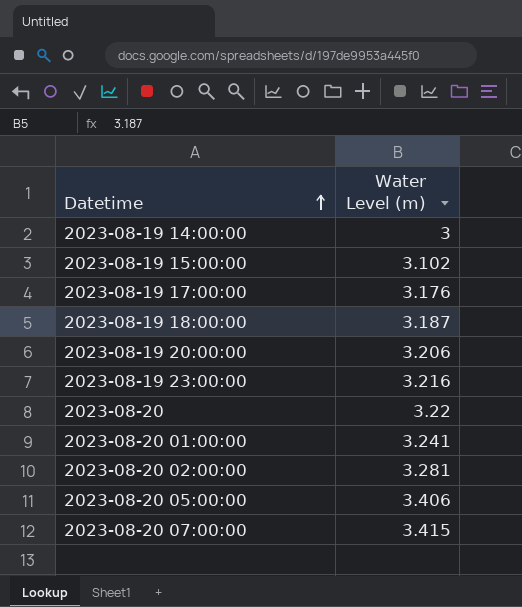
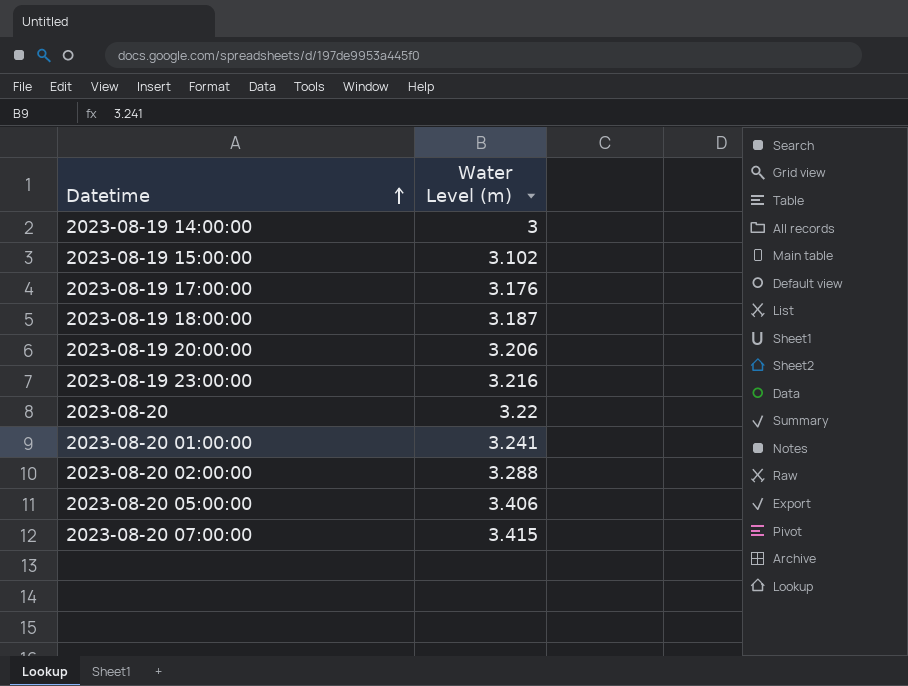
2023-08-20 02:00:00 | Water Level (m): 3.281 -> 3.288

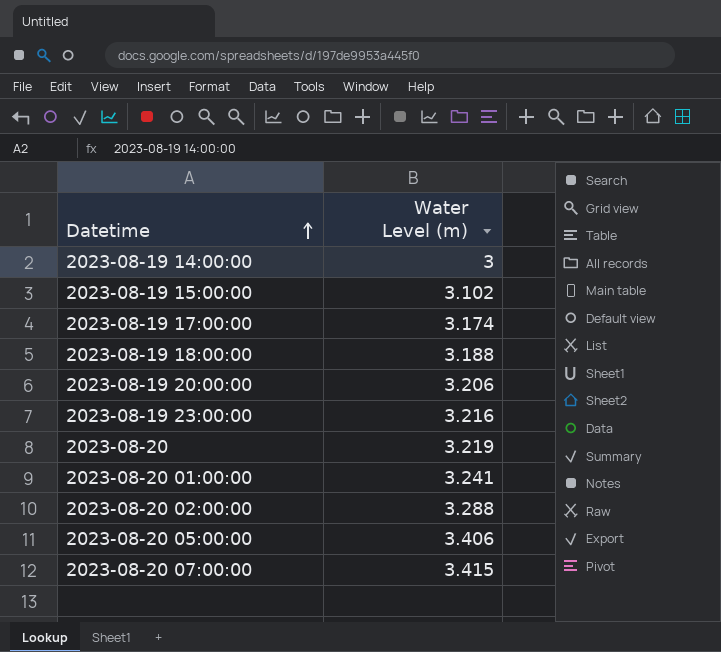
2023-08-19 17:00:00 | Water Level (m): 3.176 -> 3.174
2023-08-19 18:00:00 | Water Level (m): 3.187 -> 3.188
2023-08-20 | Water Level (m): 3.22 -> 3.219

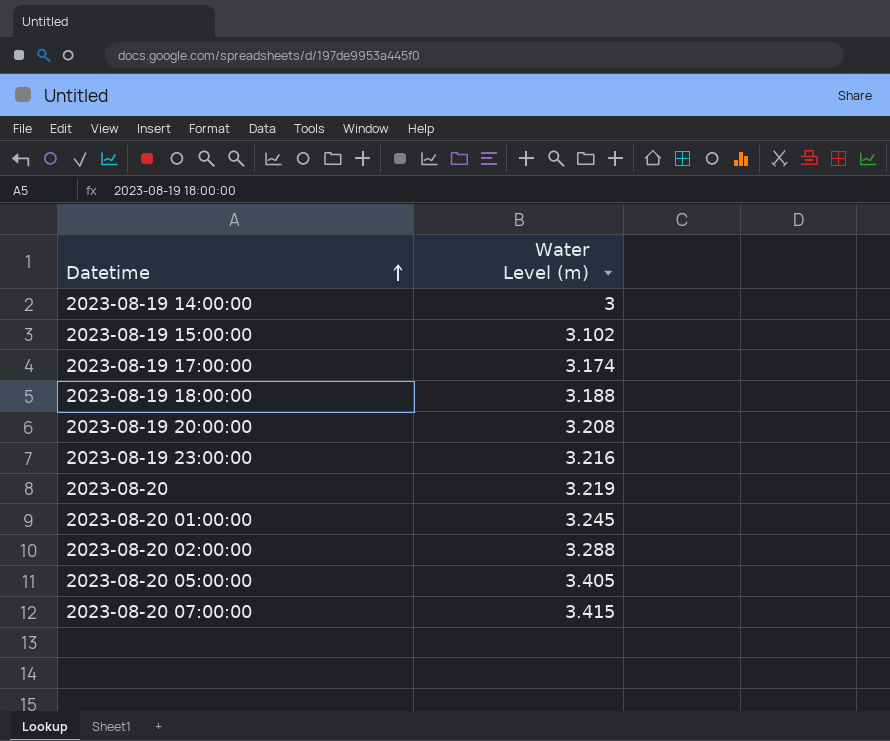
2023-08-19 20:00:00 | Water Level (m): 3.206 -> 3.208
2023-08-20 01:00:00 | Water Level (m): 3.241 -> 3.245
2023-08-20 05:00:00 | Water Level (m): 3.406 -> 3.405

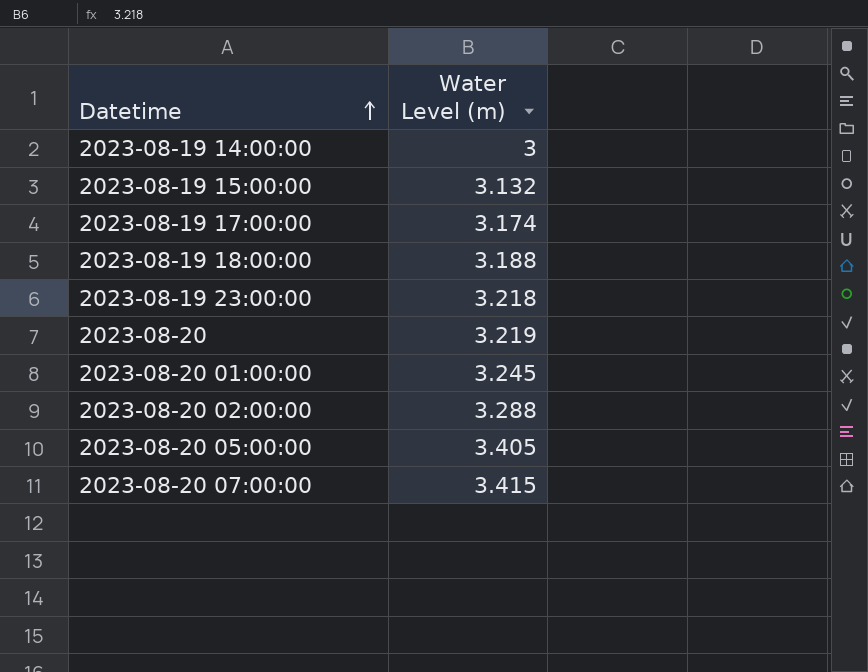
row 2023-08-19 20:00:00: 3.208 -> none
2023-08-19 15:00:00 | Water Level (m): 3.102 -> 3.132
2023-08-19 23:00:00 | Water Level (m): 3.216 -> 3.218

